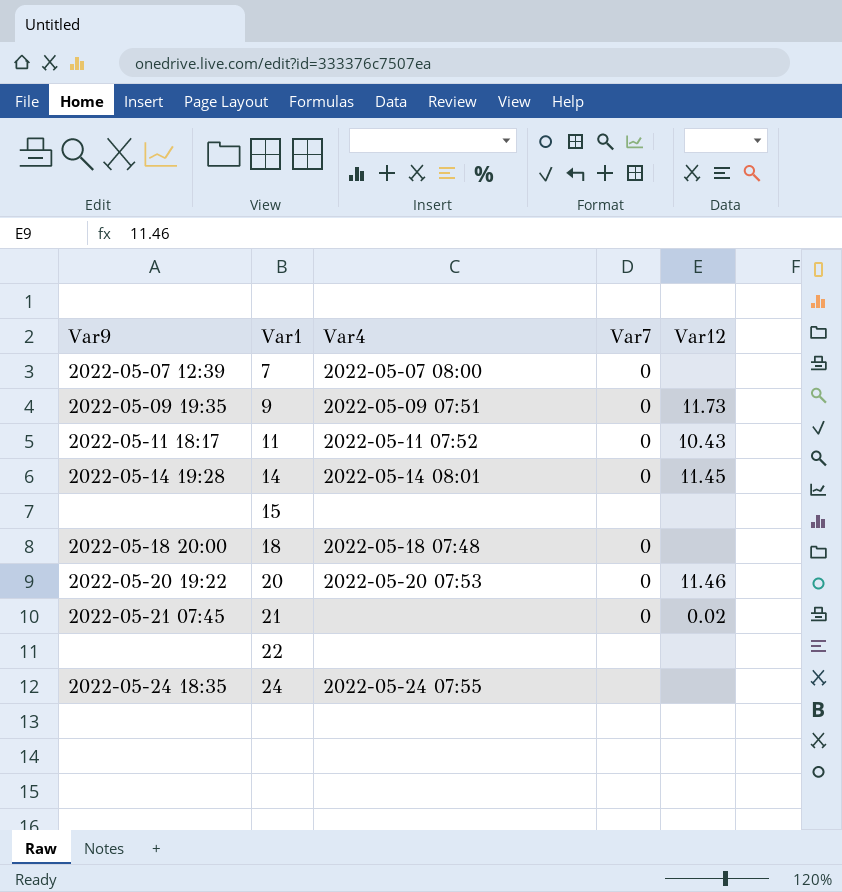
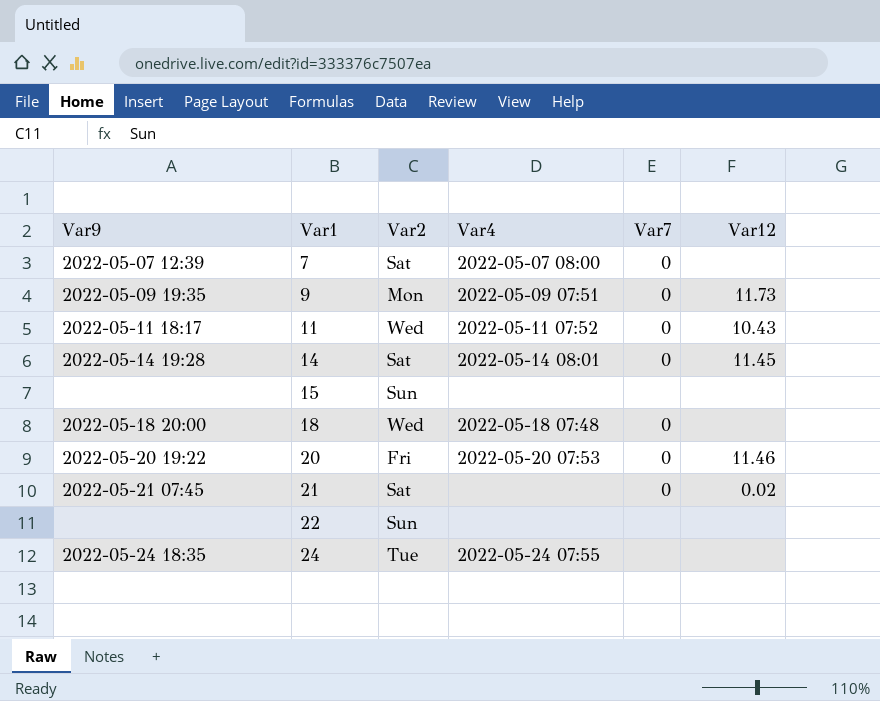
column Var2 | position: none -> 3

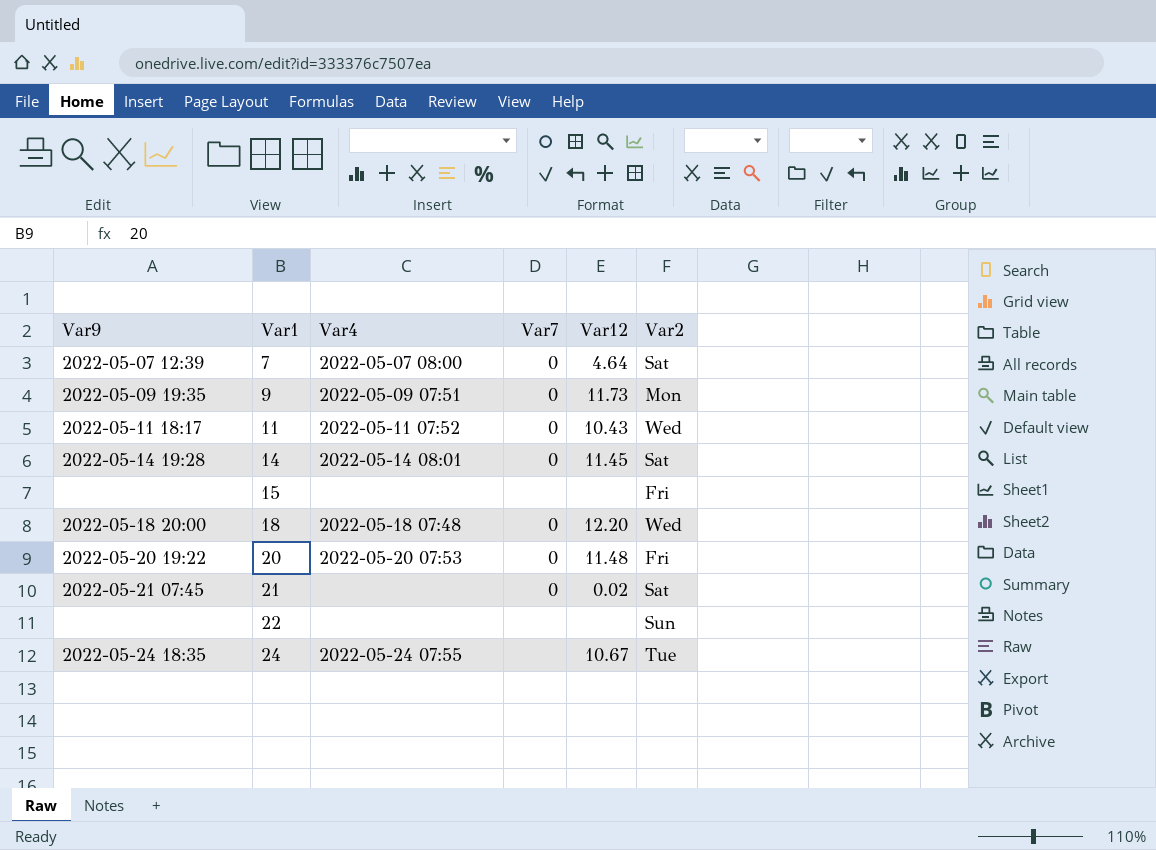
column Var2 | position: 3 -> 6
7 | Var12: none -> 4.64
15 | Var2: Sun -> Fri
18 | Var12: none -> 12.20
20 | Var12: 11.46 -> 11.48
24 | Var12: none -> 10.67

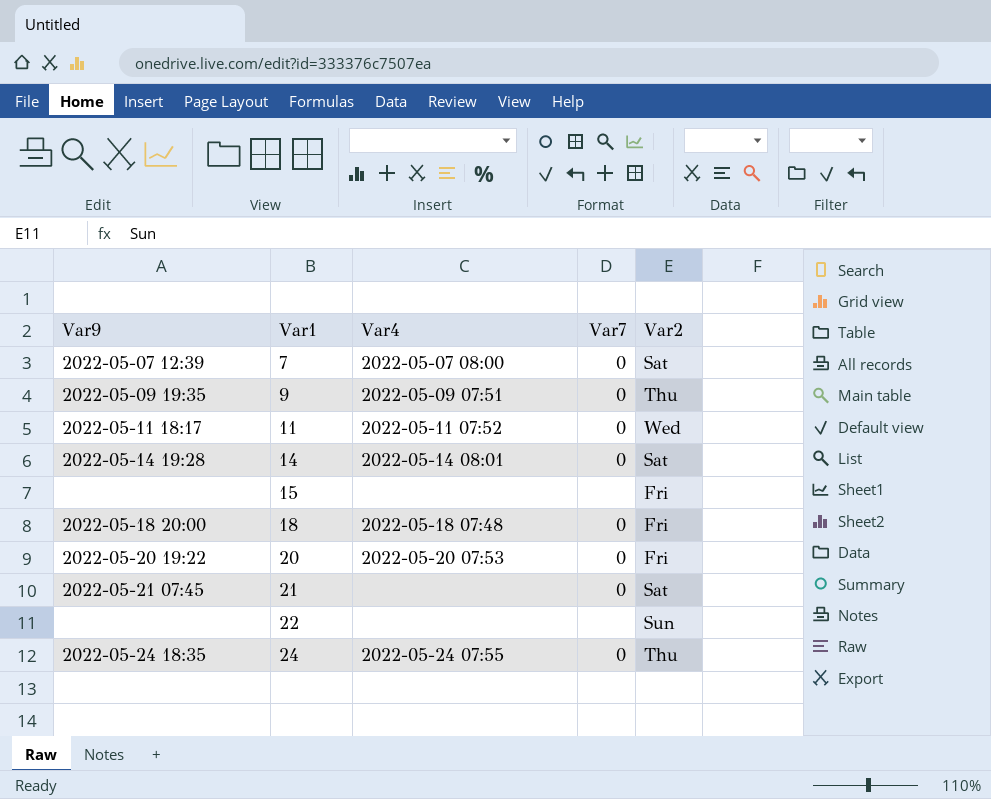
column Var12 | position: 5 -> none
9 | Var2: Mon -> Thu
18 | Var2: Wed -> Fri
24 | Var7: none -> 0
24 | Var2: Tue -> Thu

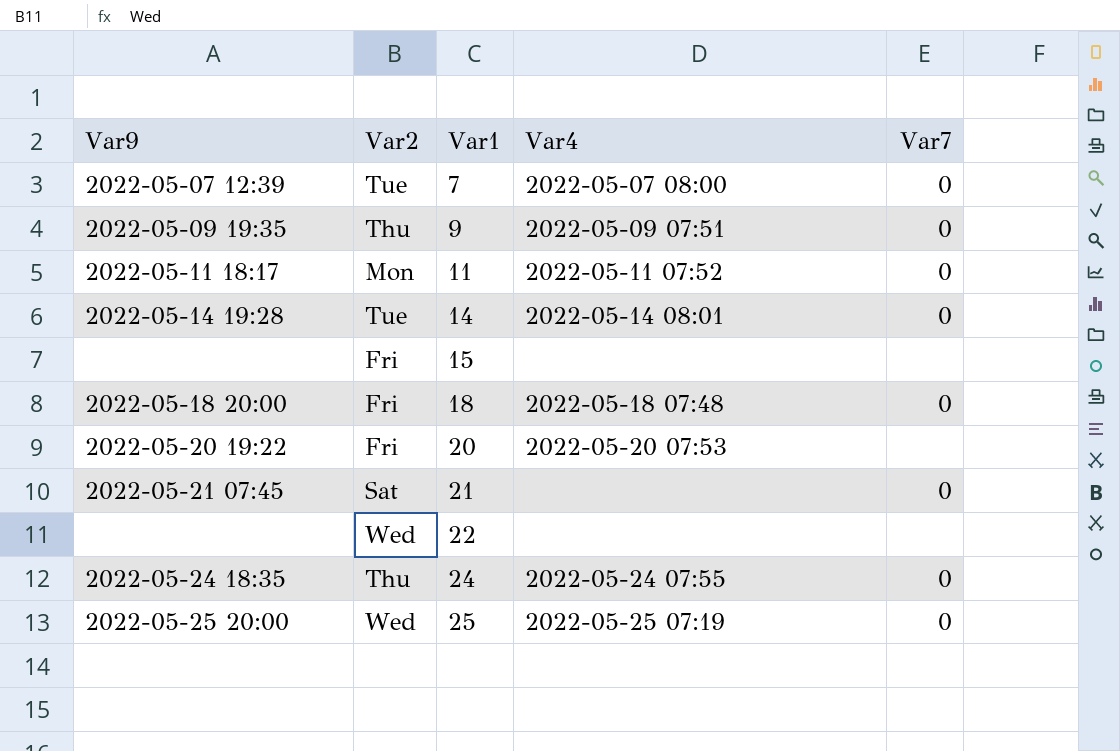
column Var2 | position: 5 -> 2
7 | Var2: Sat -> Tue
11 | Var2: Wed -> Mon
14 | Var2: Sat -> Tue
20 | Var7: 0 -> none
22 | Var2: Sun -> Wed
row 25: none -> 2022-05-25 20:00 | Wed | 2022-05-25 07:19 | 0

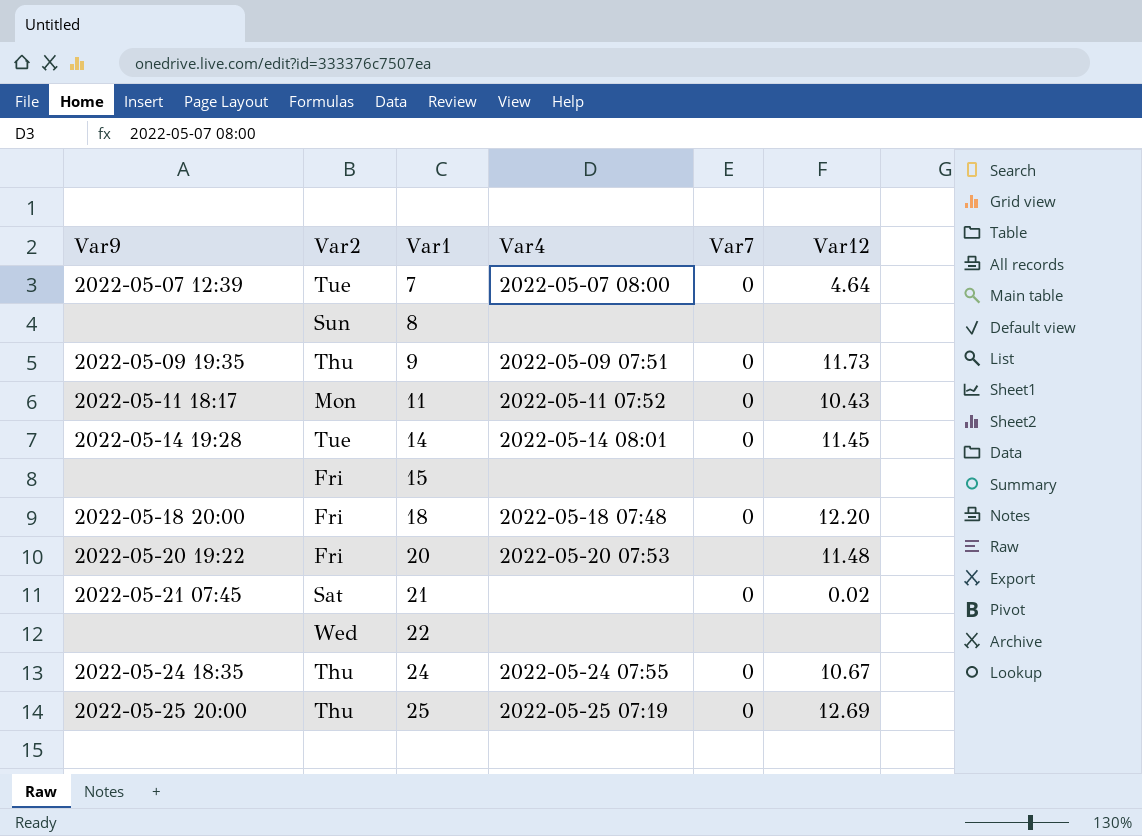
column Var12 | position: none -> 6
row 8: none -> none | Sun | none | none | none
25 | Var2: Wed -> Thu

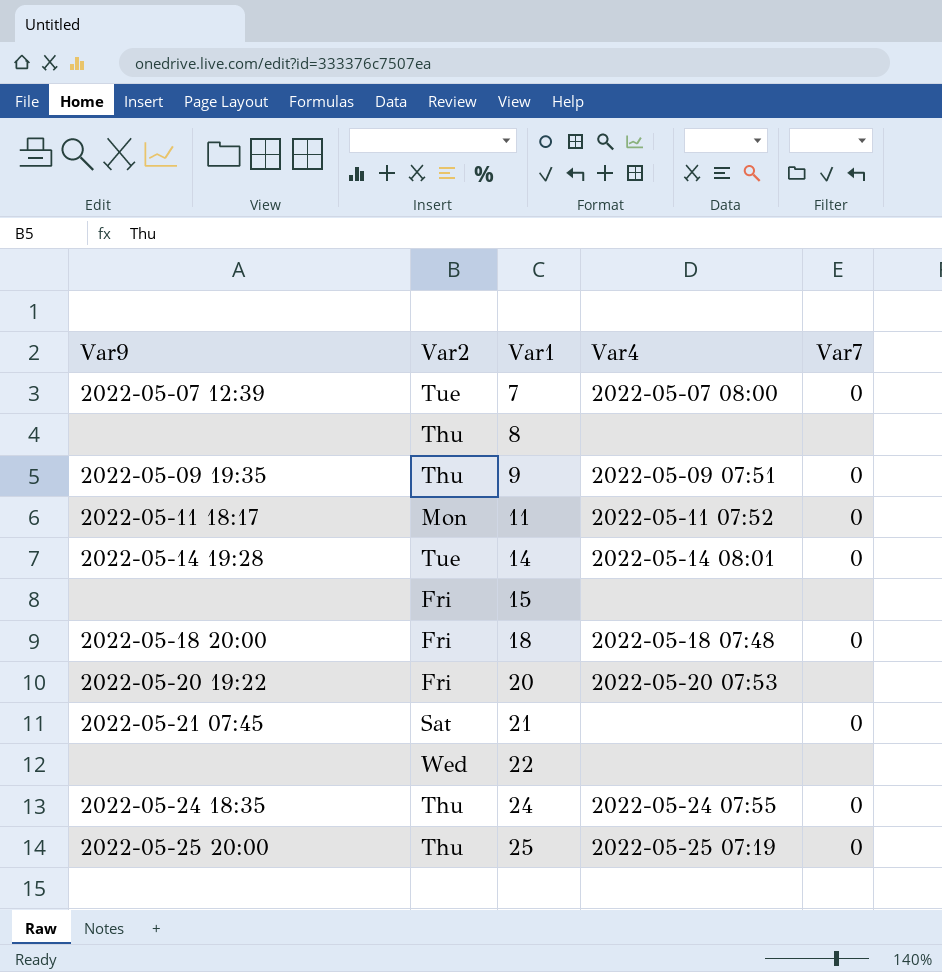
column Var12 | position: 6 -> none
8 | Var2: Sun -> Thu

